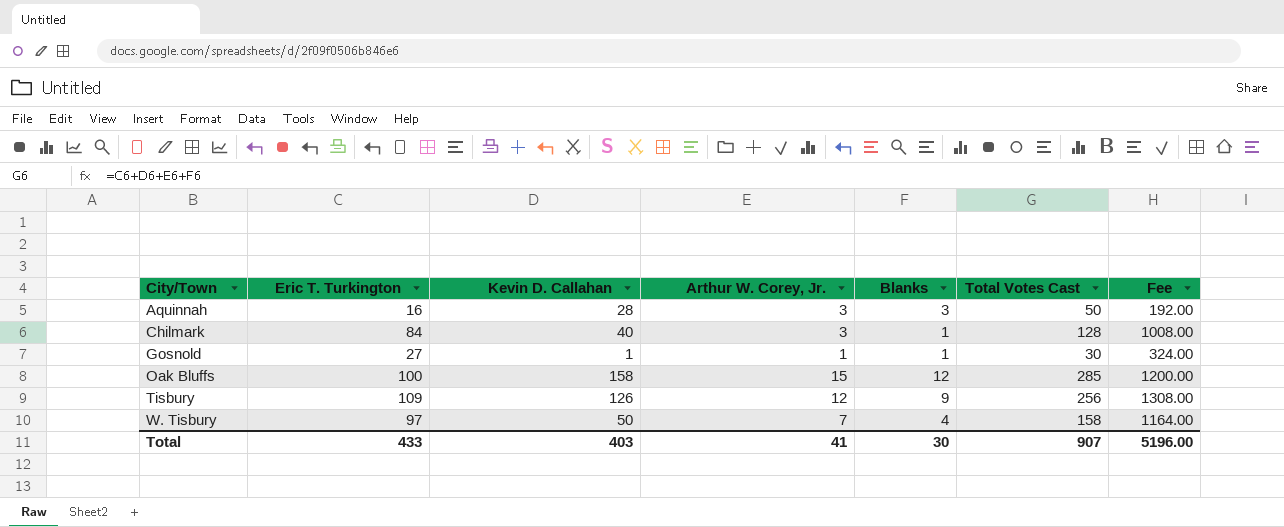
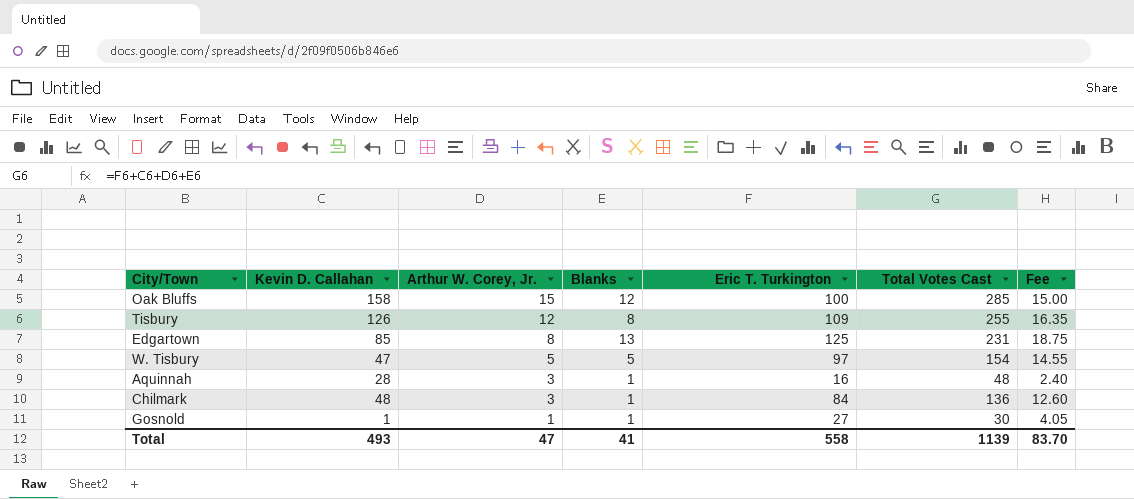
row order: City/Town ascending -> Arthur W. Corey, Jr. descending
column Eric T. Turkington | position: 2 -> 5
column Fee | formula: [Eric T. Turkington] * 12 -> [Eric T. Turkington] * 0.15
Tisbury | Blanks: 9 -> 8
Tisbury | Total Votes Cast: 256 -> 255
row Edgartown: none -> 85 | 8 | 13 | 125 | 231 | 18.75
W. Tisbury | Kevin D. Callahan: 50 -> 47
W. Tisbury | Arthur W. Corey, Jr.: 7 -> 5
W. Tisbury | Blanks: 4 -> 5
W. Tisbury | Total Votes Cast: 158 -> 154
Aquinnah | Blanks: 3 -> 1
Aquinnah | Total Votes Cast: 50 -> 48
Chilmark | Kevin D. Callahan: 40 -> 48
Chilmark | Total Votes Cast: 128 -> 136
Total | Kevin D. Callahan: 403 -> 493
Total | Arthur W. Corey, Jr.: 41 -> 47
Total | Blanks: 30 -> 41
Total | Eric T. Turkington: 433 -> 558
Total | Total Votes Cast: 907 -> 1139
Total | Fee: 5196.00 -> 83.70

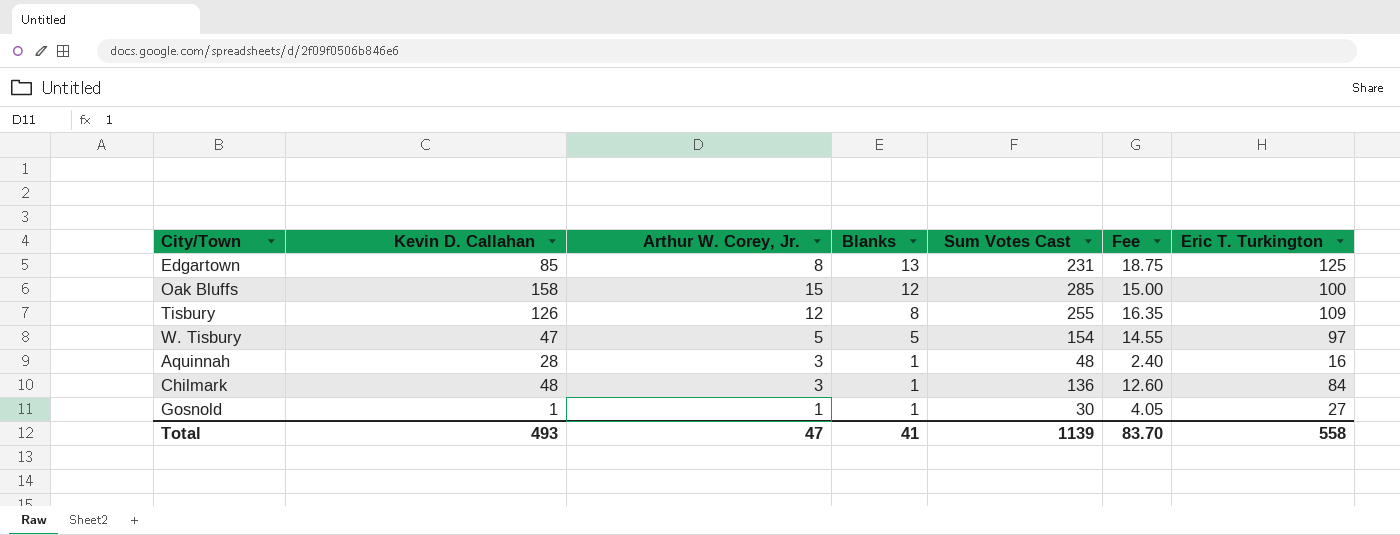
row order: Arthur W. Corey, Jr. descending -> Blanks descending
column name: Total Votes Cast -> Sum Votes Cast
column Eric T. Turkington | position: 5 -> 7

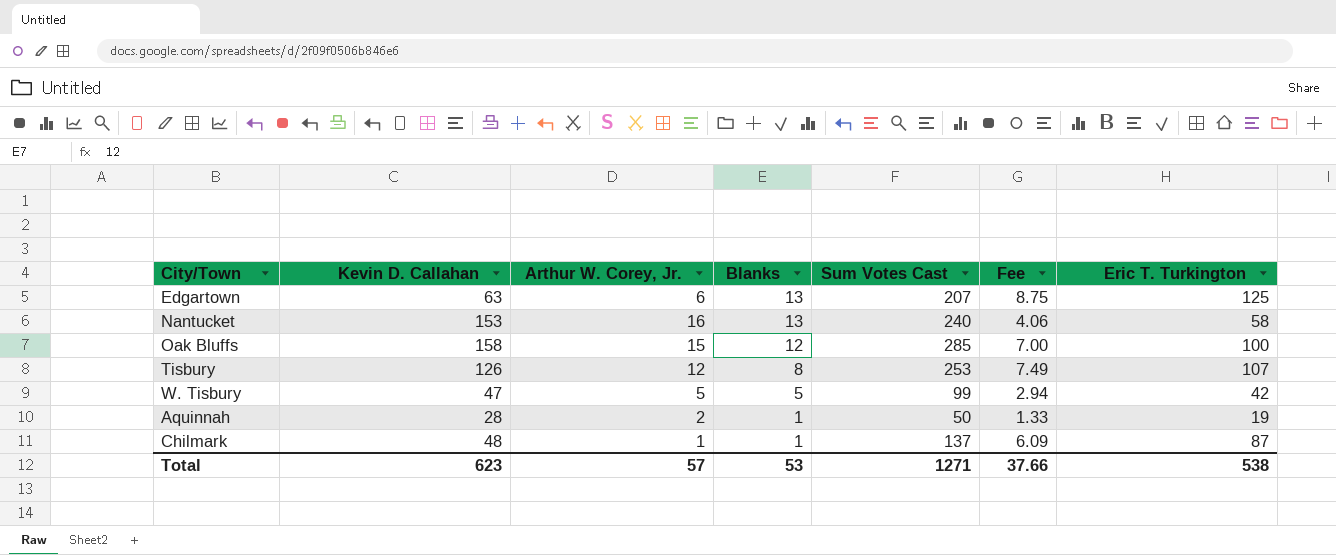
column Fee | formula: [Eric T. Turkington] * 0.15 -> [Eric T. Turkington] * 0.07
row Gosnold: 1 | 1 | 1 | 30 | 4.05 | 27 -> none
Edgartown | Kevin D. Callahan: 85 -> 63
Edgartown | Arthur W. Corey, Jr.: 8 -> 6
Edgartown | Sum Votes Cast: 231 -> 207
row Nantucket: none -> 153 | 16 | 13 | 240 | 4.06 | 58
Tisbury | Sum Votes Cast: 255 -> 253
Tisbury | Eric T. Turkington: 109 -> 107
W. Tisbury | Sum Votes Cast: 154 -> 99
W. Tisbury | Eric T. Turkington: 97 -> 42
Aquinnah | Arthur W. Corey, Jr.: 3 -> 2
Aquinnah | Sum Votes Cast: 48 -> 50
Aquinnah | Eric T. Turkington: 16 -> 19
Chilmark | Arthur W. Corey, Jr.: 3 -> 1
Chilmark | Sum Votes Cast: 136 -> 137
Chilmark | Eric T. Turkington: 84 -> 87
Total | Kevin D. Callahan: 493 -> 623
Total | Arthur W. Corey, Jr.: 47 -> 57
Total | Blanks: 41 -> 53
Total | Sum Votes Cast: 1139 -> 1271
Total | Fee: 83.70 -> 37.66
Total | Eric T. Turkington: 558 -> 538

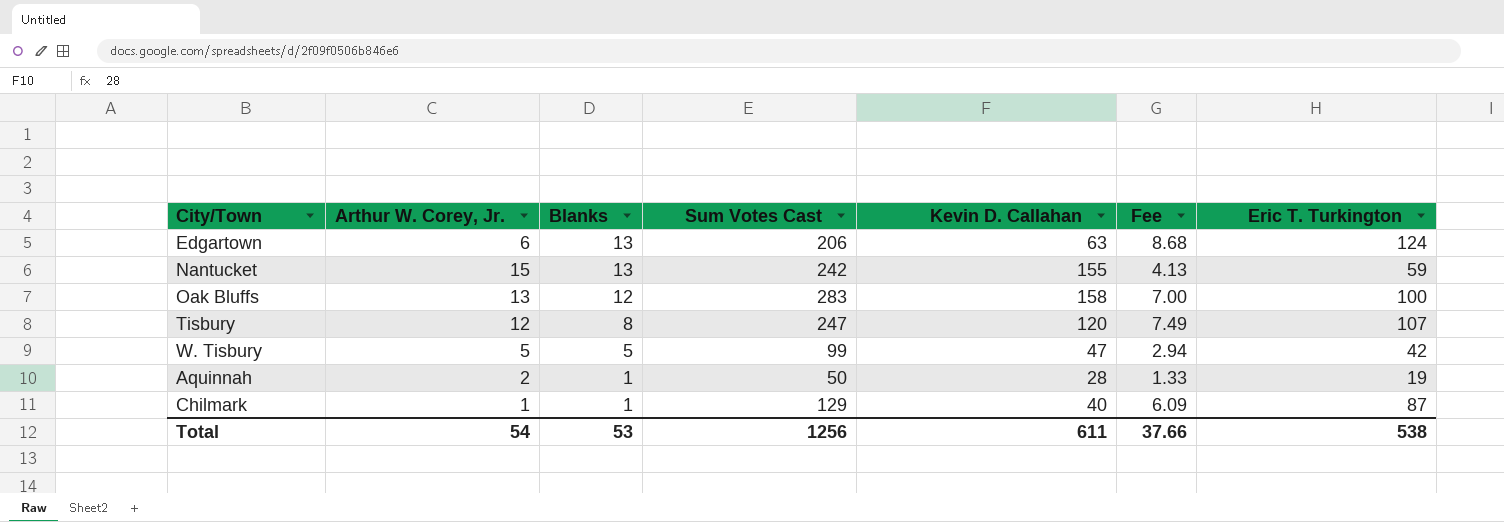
column Kevin D. Callahan | position: 2 -> 5
Edgartown | Sum Votes Cast: 207 -> 206
Edgartown | Fee: 8.75 -> 8.68
Edgartown | Eric T. Turkington: 125 -> 124
Nantucket | Arthur W. Corey, Jr.: 16 -> 15
Nantucket | Sum Votes Cast: 240 -> 242
Nantucket | Kevin D. Callahan: 153 -> 155
Nantucket | Fee: 4.06 -> 4.13
Nantucket | Eric T. Turkington: 58 -> 59
Oak Bluffs | Arthur W. Corey, Jr.: 15 -> 13
Oak Bluffs | Sum Votes Cast: 285 -> 283
Tisbury | Sum Votes Cast: 253 -> 247
Tisbury | Kevin D. Callahan: 126 -> 120
Chilmark | Sum Votes Cast: 137 -> 129
Chilmark | Kevin D. Callahan: 48 -> 40
Total | Arthur W. Corey, Jr.: 57 -> 54
Total | Sum Votes Cast: 1271 -> 1256
Total | Kevin D. Callahan: 623 -> 611

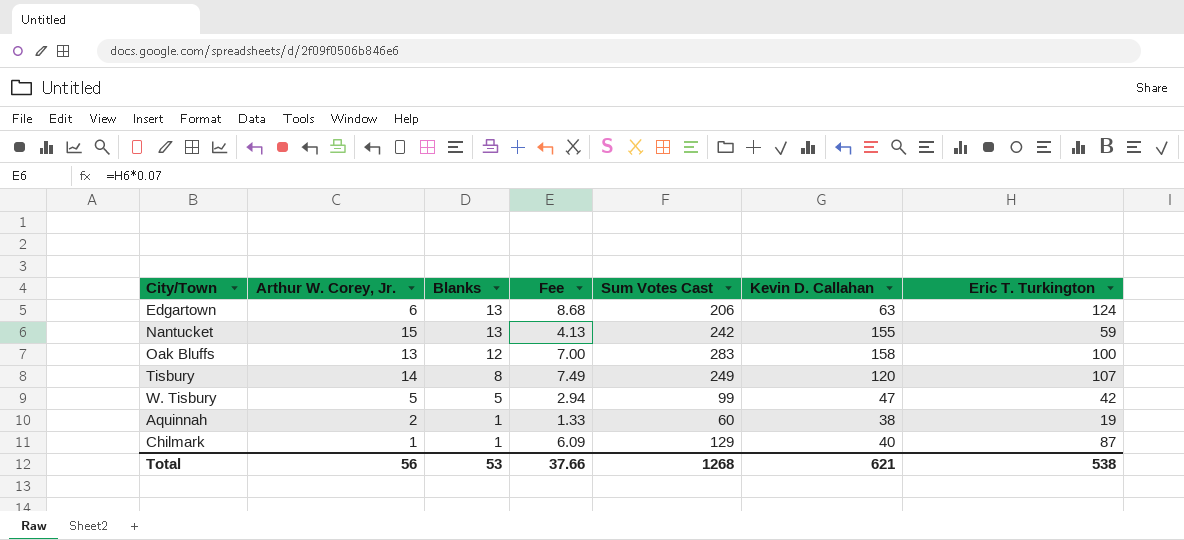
column Fee | position: 6 -> 4
Tisbury | Arthur W. Corey, Jr.: 12 -> 14
Tisbury | Sum Votes Cast: 247 -> 249
Aquinnah | Sum Votes Cast: 50 -> 60
Aquinnah | Kevin D. Callahan: 28 -> 38
Total | Arthur W. Corey, Jr.: 54 -> 56
Total | Sum Votes Cast: 1256 -> 1268
Total | Kevin D. Callahan: 611 -> 621

